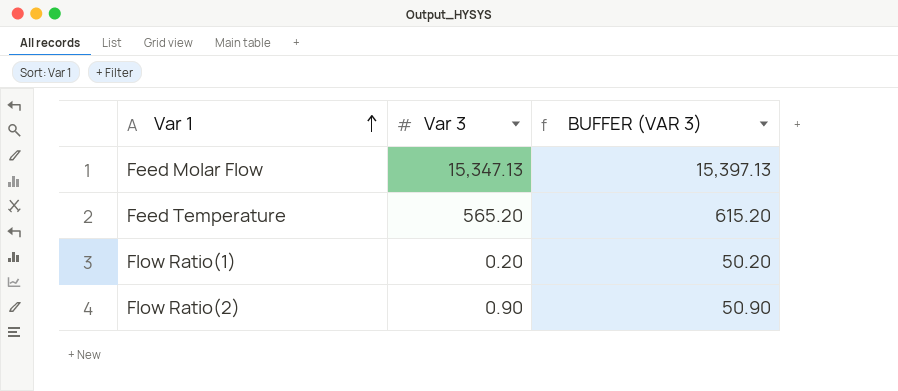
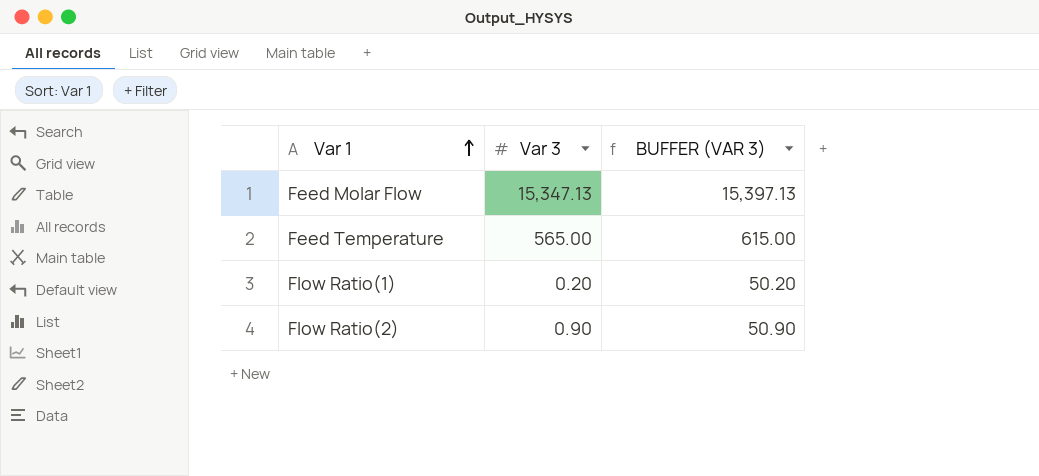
Feed Temperature | Var 3: 565.20 -> 565.00
Feed Temperature | BUFFER (VAR 3): 615.20 -> 615.00

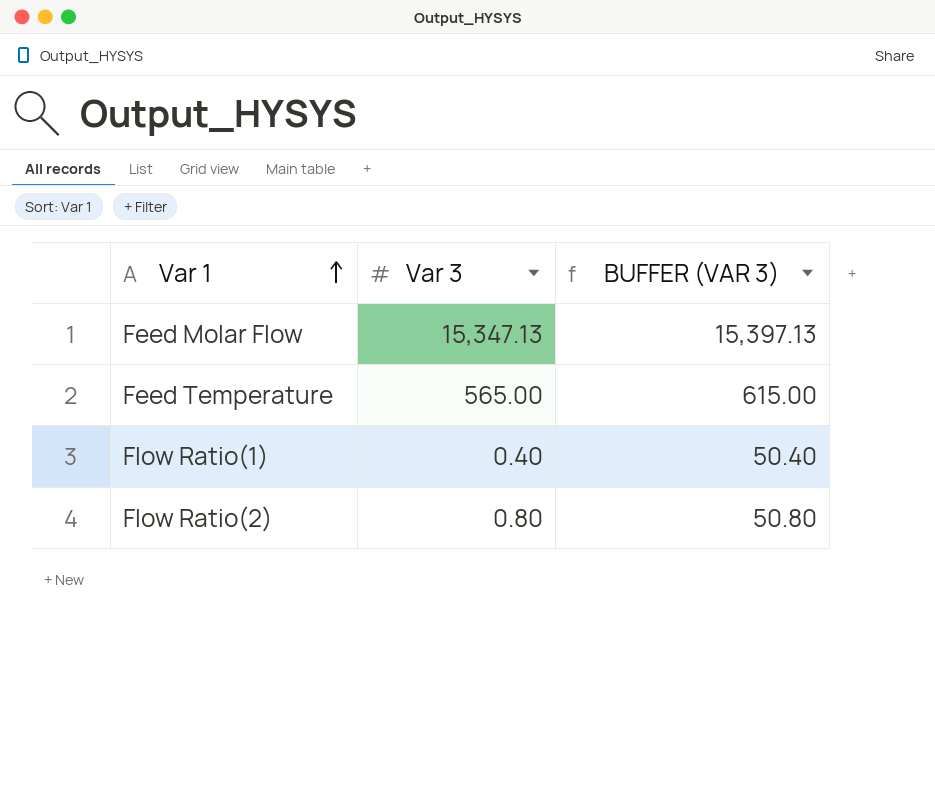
Flow Ratio(1) | Var 3: 0.20 -> 0.40
Flow Ratio(1) | BUFFER (VAR 3): 50.20 -> 50.40
Flow Ratio(2) | Var 3: 0.90 -> 0.80
Flow Ratio(2) | BUFFER (VAR 3): 50.90 -> 50.80

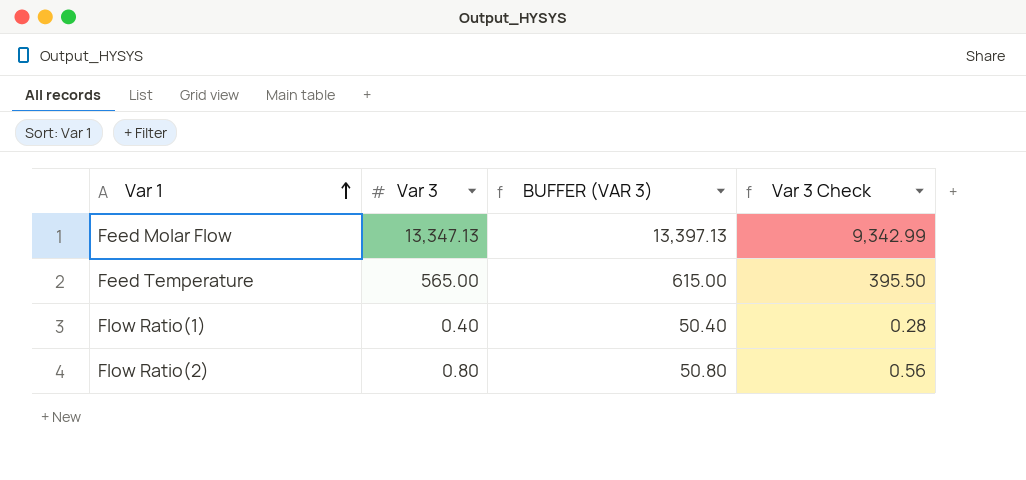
column Var 3 Check | formula: none -> [Var 3] * 0.7
Feed Molar Flow | Var 3: 15,347.13 -> 13,347.13
Feed Molar Flow | BUFFER (VAR 3): 15,397.13 -> 13,397.13

